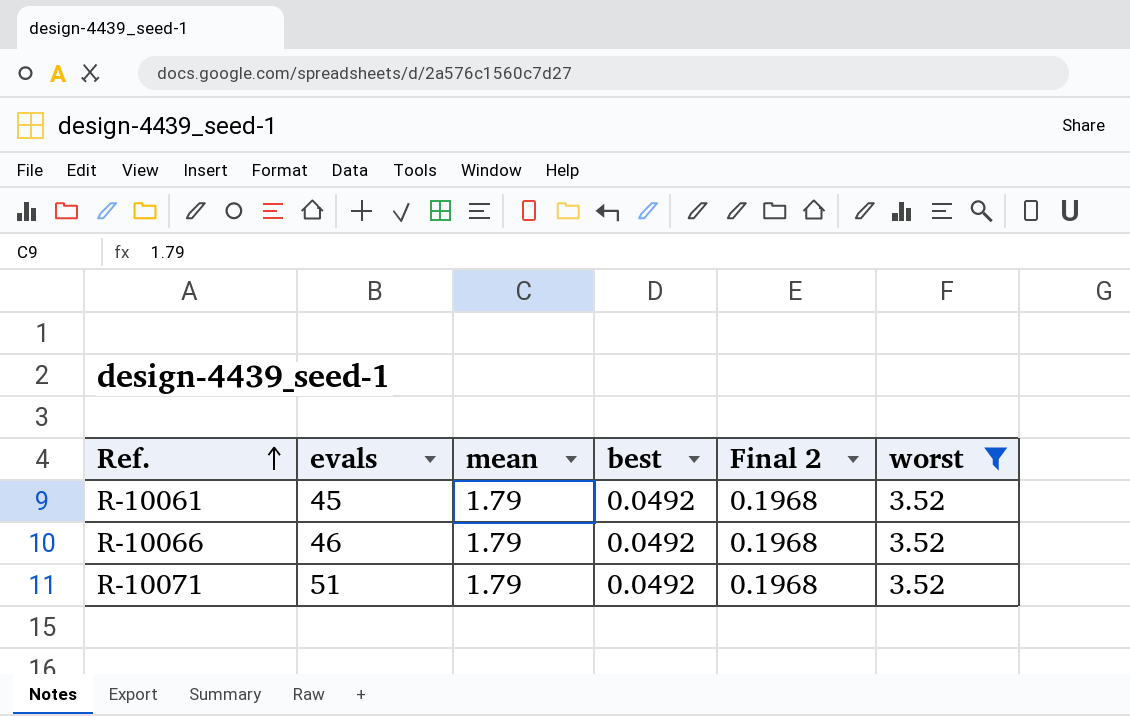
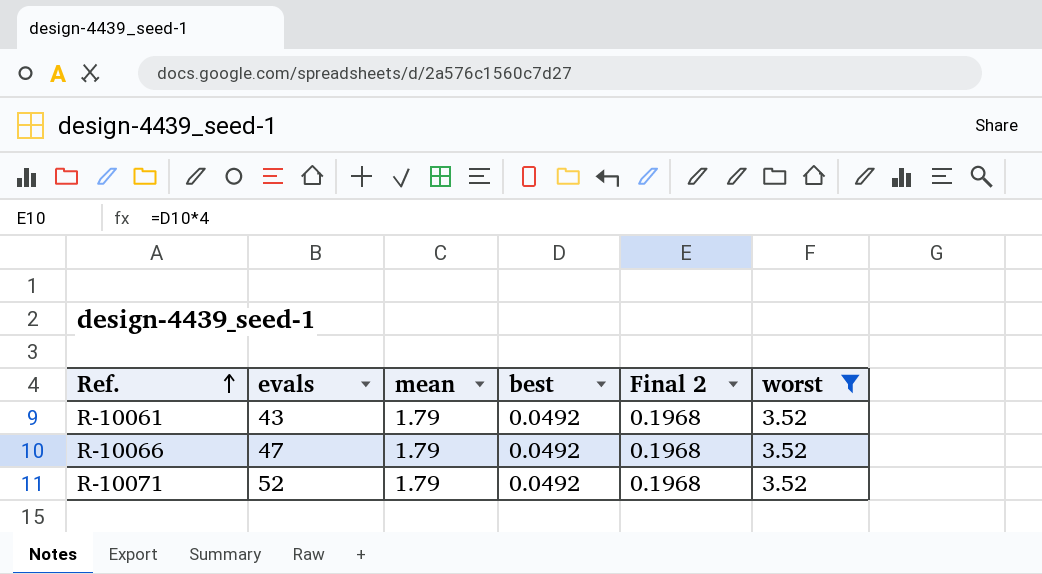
R-10061 | evals: 45 -> 43
R-10066 | evals: 46 -> 47
R-10071 | evals: 51 -> 52

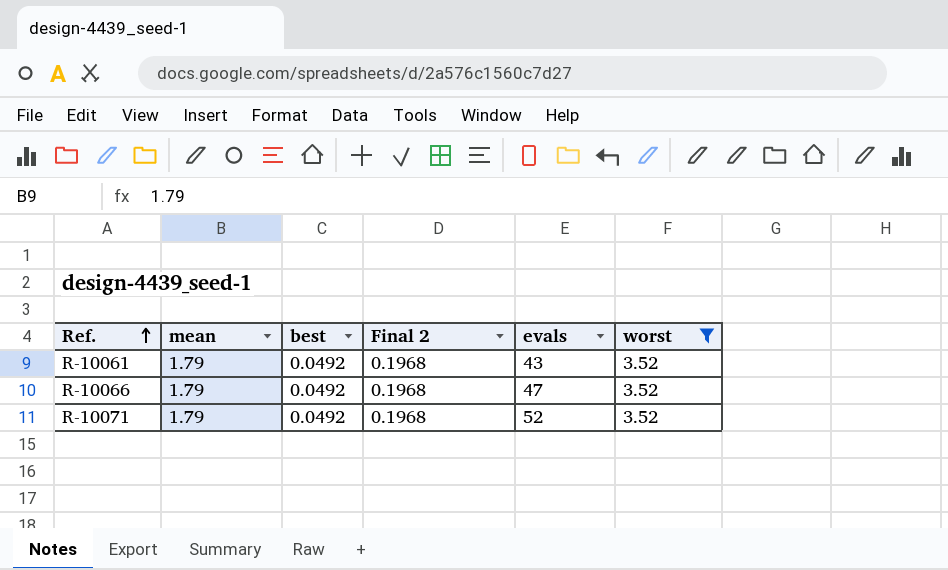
column evals | position: 2 -> 5

